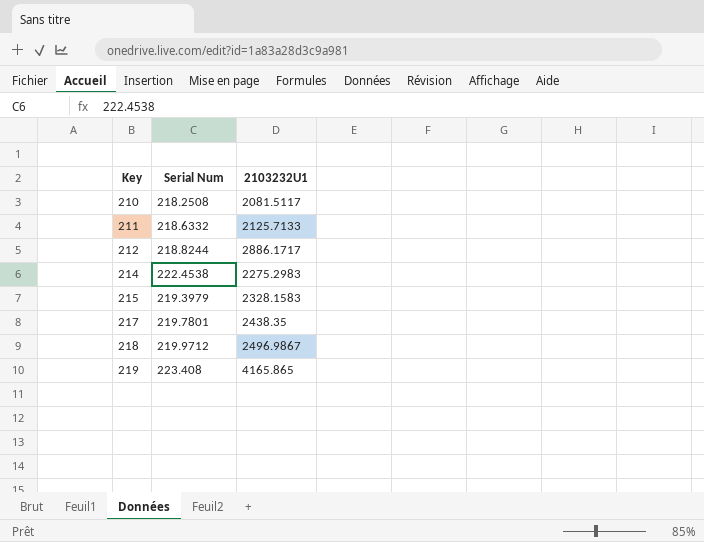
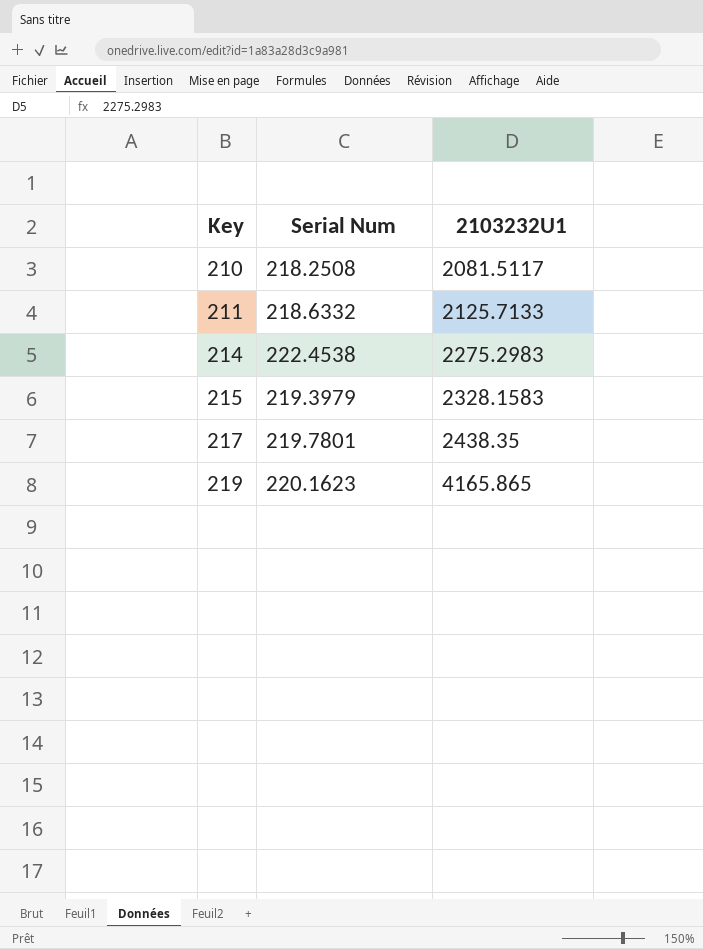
row 212: 218.8244 | 2886.1717 -> none
row 218: 219.9712 | 2496.9867 -> none
219 | Serial Num: 223.408 -> 220.1623

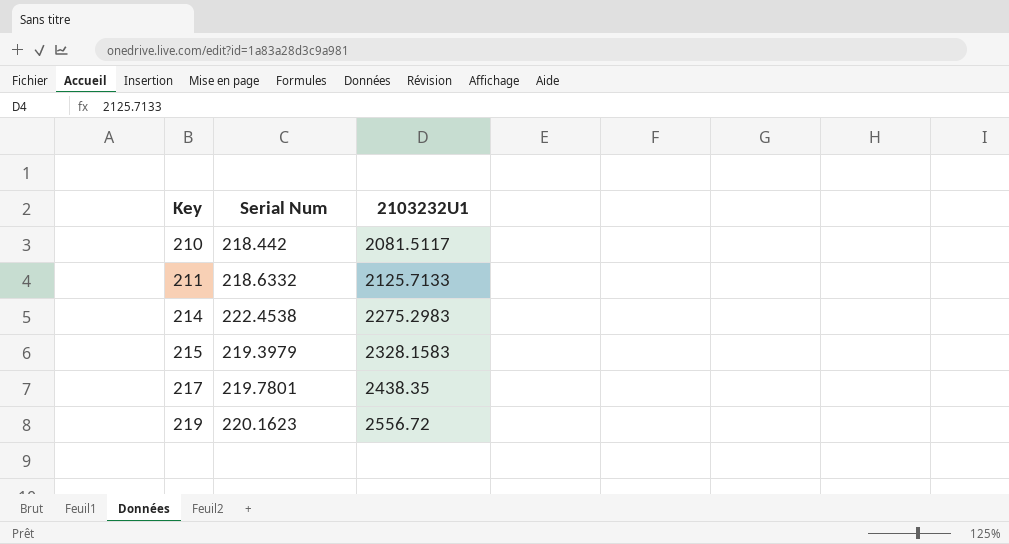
210 | Serial Num: 218.2508 -> 218.442
219 | 2103232U1: 4165.865 -> 2556.72

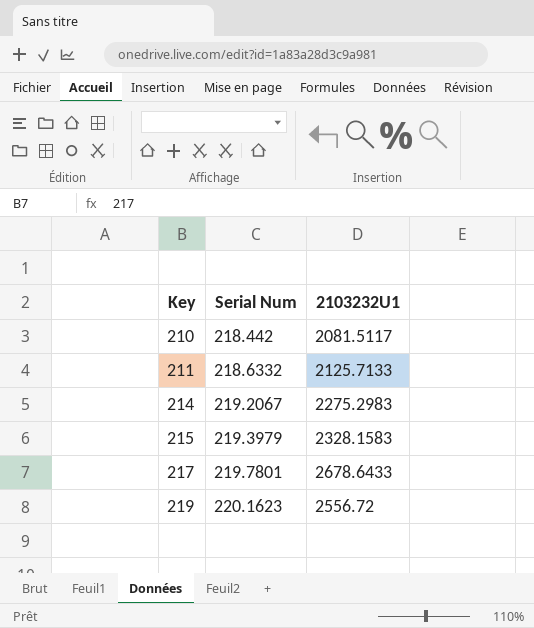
214 | Serial Num: 222.4538 -> 219.2067
217 | 2103232U1: 2438.35 -> 2678.6433

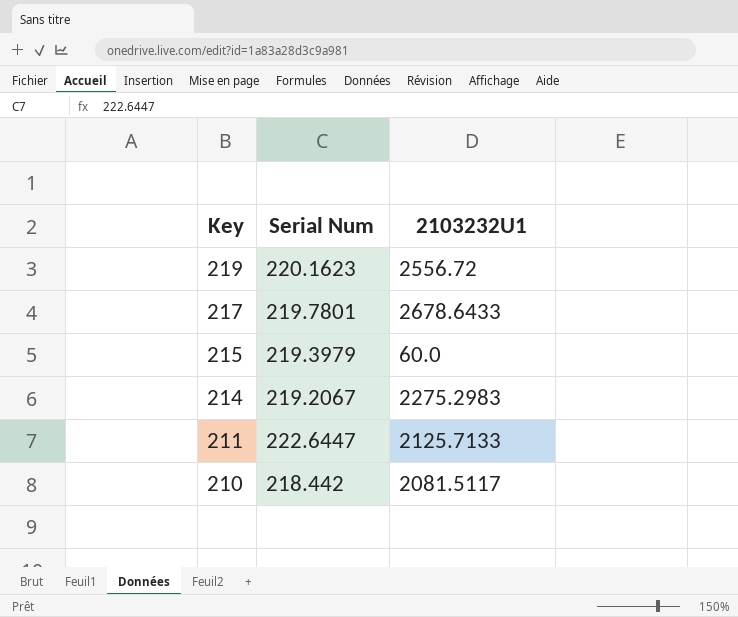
row order: Key ascending -> Key descending
215 | 2103232U1: 2328.1583 -> 60.0
211 | Serial Num: 218.6332 -> 222.6447

